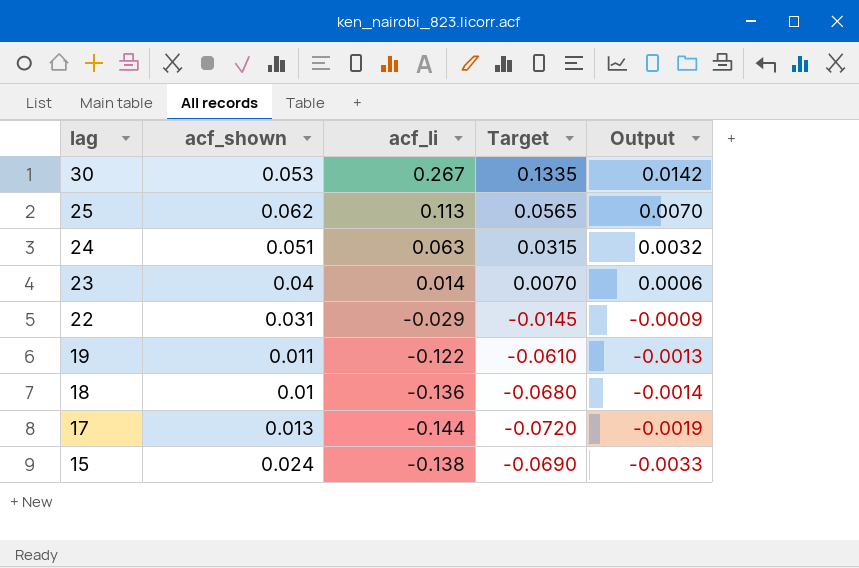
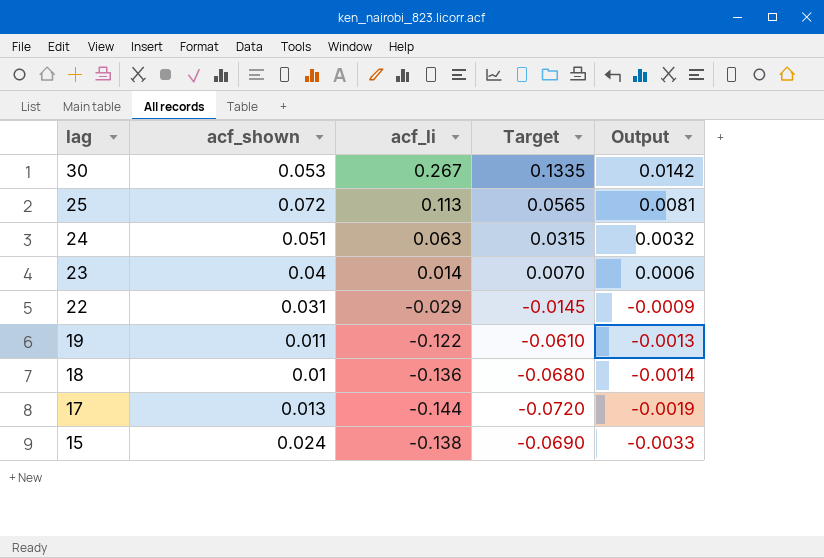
25 | acf_shown: 0.062 -> 0.072
25 | Output: 0.0070 -> 0.0081

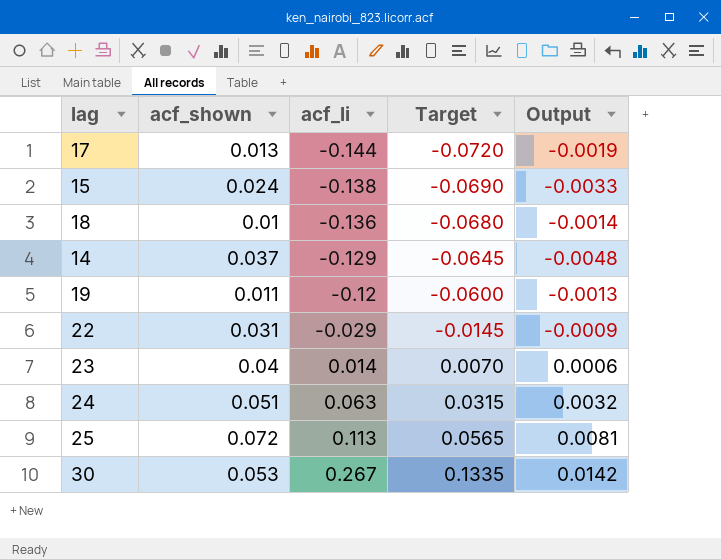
row order: lag descending -> acf_li ascending
row 14: none -> 0.037 | -0.129 | -0.0645 | -0.0048
19 | acf_li: -0.122 -> -0.12
19 | Target: -0.0610 -> -0.0600

